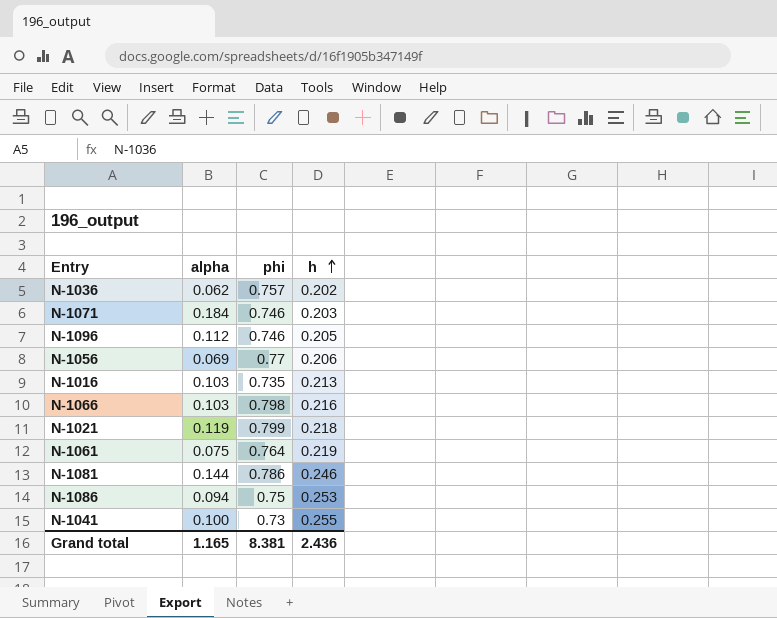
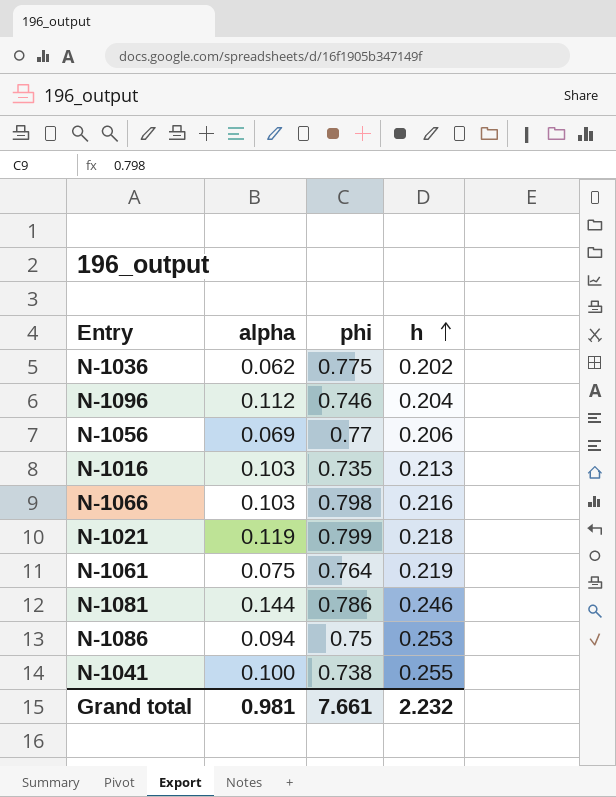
row N-1071: 0.184 | 0.746 | 0.203 -> none
N-1036 | phi: 0.757 -> 0.775
N-1096 | h: 0.205 -> 0.204
N-1041 | phi: 0.73 -> 0.738
Grand total | alpha: 1.165 -> 0.981
Grand total | phi: 8.381 -> 7.661
Grand total | h: 2.436 -> 2.232

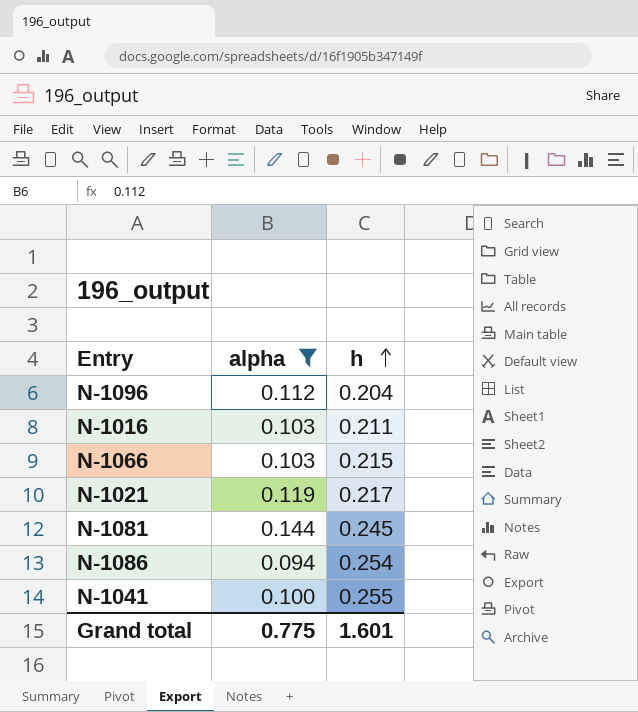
filter: none -> alpha >= 0.094
column phi | position: 3 -> none
N-1016 | h: 0.213 -> 0.211
N-1066 | h: 0.216 -> 0.215
N-1021 | h: 0.218 -> 0.217
N-1081 | h: 0.246 -> 0.245
N-1086 | h: 0.253 -> 0.254
Grand total | alpha: 0.981 -> 0.775
Grand total | h: 2.232 -> 1.601

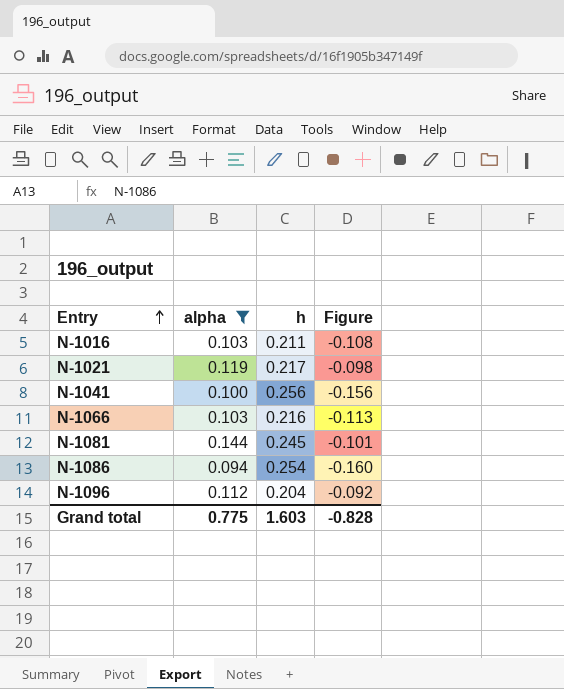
row order: h ascending -> Entry ascending
column Figure | formula: none -> [alpha] - [h]
N-1041 | h: 0.255 -> 0.256
N-1066 | h: 0.215 -> 0.216
Grand total | h: 1.601 -> 1.603

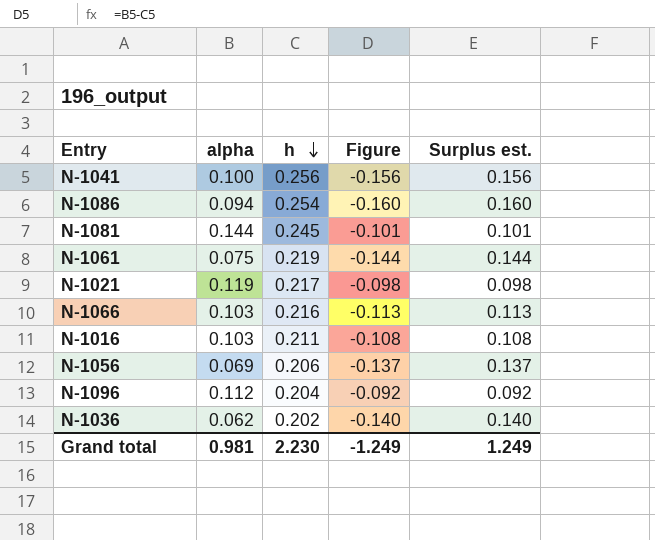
filter: alpha >= 0.094 -> none
row order: Entry ascending -> h descending
column Surplus est. | formula: none -> [h] - [alpha]
Grand total | alpha: 0.775 -> 0.981
Grand total | h: 1.603 -> 2.230
Grand total | Figure: -0.828 -> -1.249

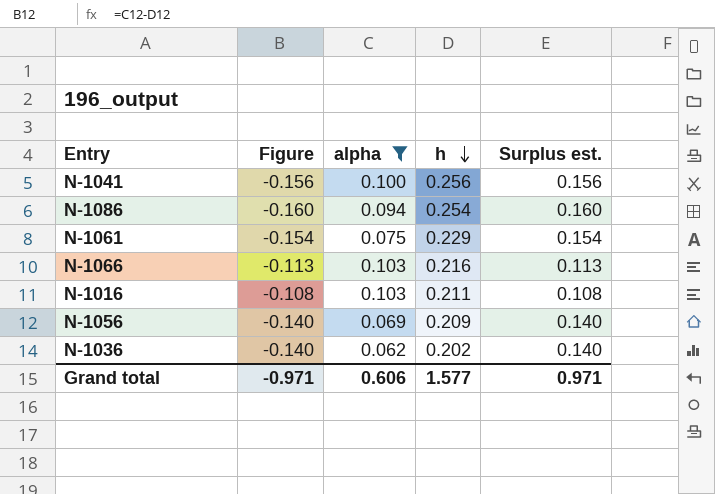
filter: none -> alpha <= 0.103
column Figure | position: 4 -> 2
N-1061 | Figure: -0.144 -> -0.154
N-1061 | h: 0.219 -> 0.229
N-1061 | Surplus est.: 0.144 -> 0.154
N-1056 | Figure: -0.137 -> -0.140
N-1056 | h: 0.206 -> 0.209
N-1056 | Surplus est.: 0.137 -> 0.140
Grand total | Figure: -1.249 -> -0.971
Grand total | alpha: 0.981 -> 0.606
Grand total | h: 2.230 -> 1.577
Grand total | Surplus est.: 1.249 -> 0.971

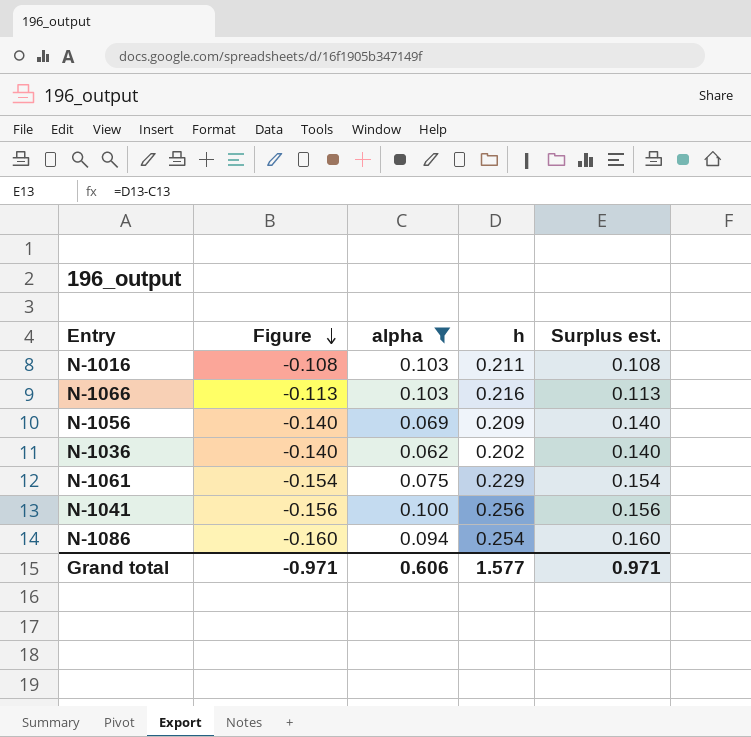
row order: h descending -> Figure descending

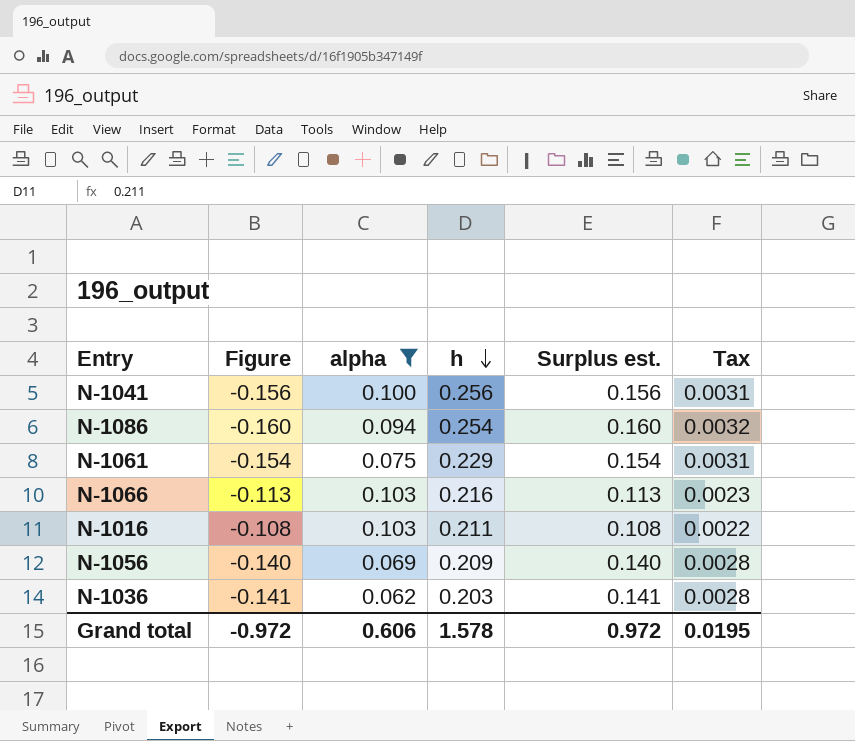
row order: Figure descending -> h descending
column Tax | formula: none -> [Surplus est.] * 0.02
N-1036 | Figure: -0.140 -> -0.141
N-1036 | h: 0.202 -> 0.203
N-1036 | Surplus est.: 0.140 -> 0.141
Grand total | Figure: -0.971 -> -0.972
Grand total | h: 1.577 -> 1.578
Grand total | Surplus est.: 0.971 -> 0.972

